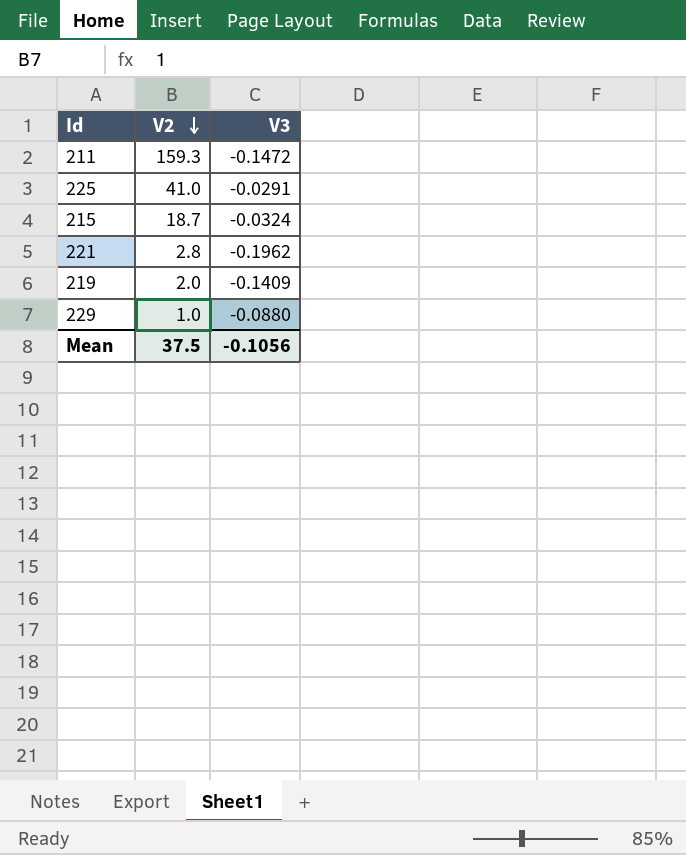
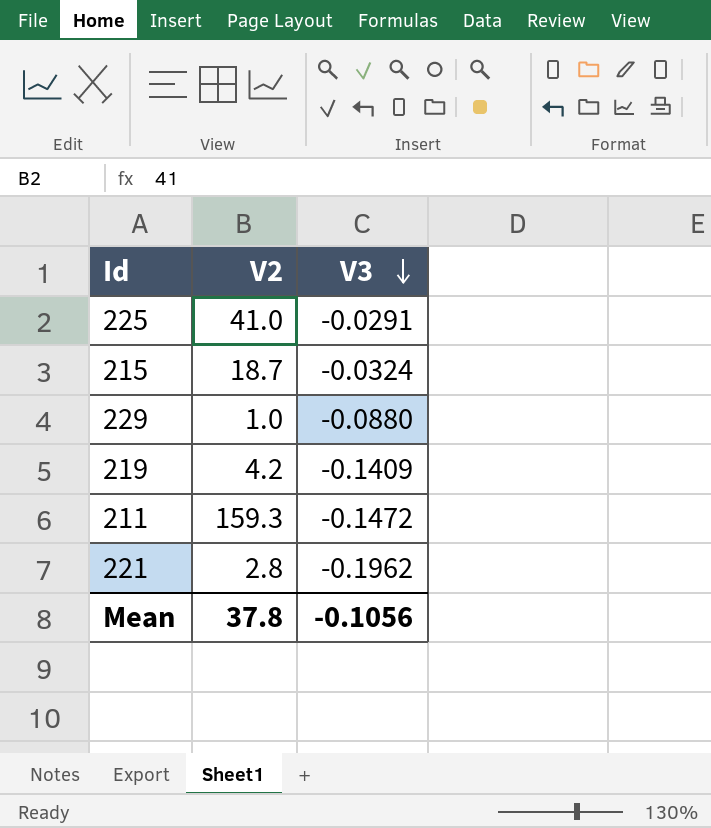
row order: V2 descending -> V3 descending
219 | V2: 2.0 -> 4.2
Mean | V2: 37.5 -> 37.8

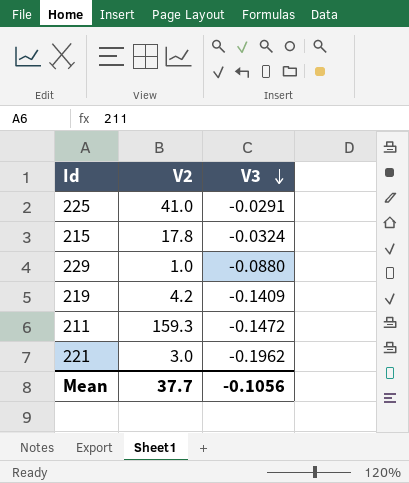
215 | V2: 18.7 -> 17.8
221 | V2: 2.8 -> 3.0
Mean | V2: 37.8 -> 37.7

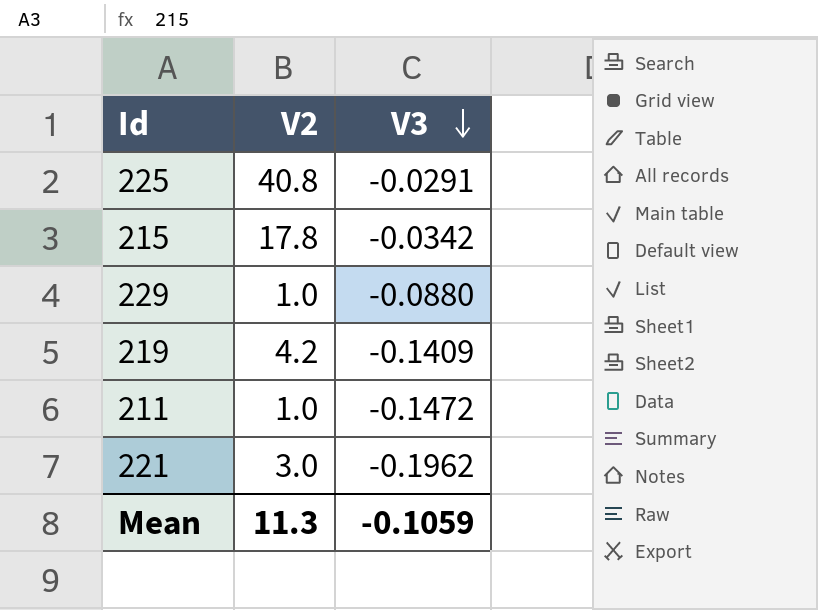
225 | V2: 41.0 -> 40.8
215 | V3: -0.0324 -> -0.0342
211 | V2: 159.3 -> 1.0
Mean | V2: 37.7 -> 11.3
Mean | V3: -0.1056 -> -0.1059

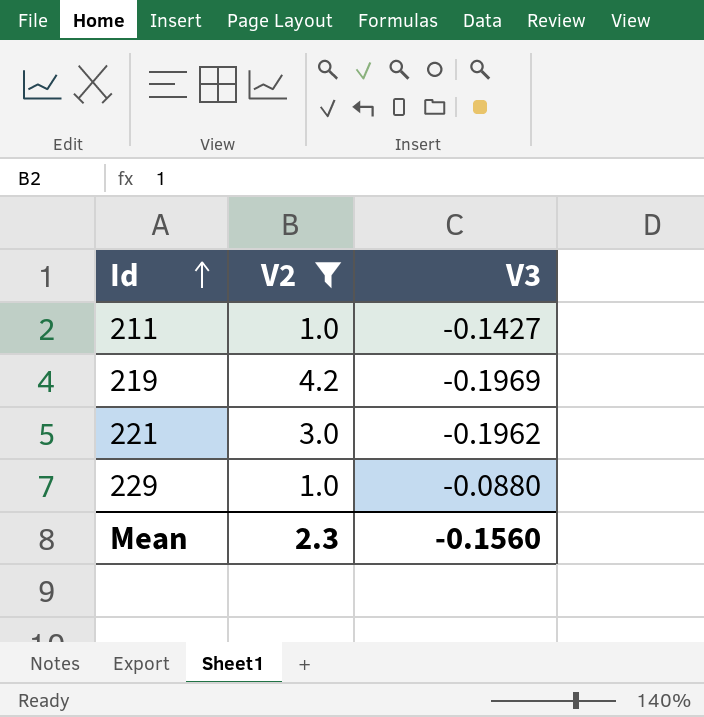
filter: none -> V2 <= 4.2
row order: V3 descending -> Id ascending
211 | V3: -0.1472 -> -0.1427
219 | V3: -0.1409 -> -0.1969
Mean | V2: 11.3 -> 2.3
Mean | V3: -0.1059 -> -0.1560

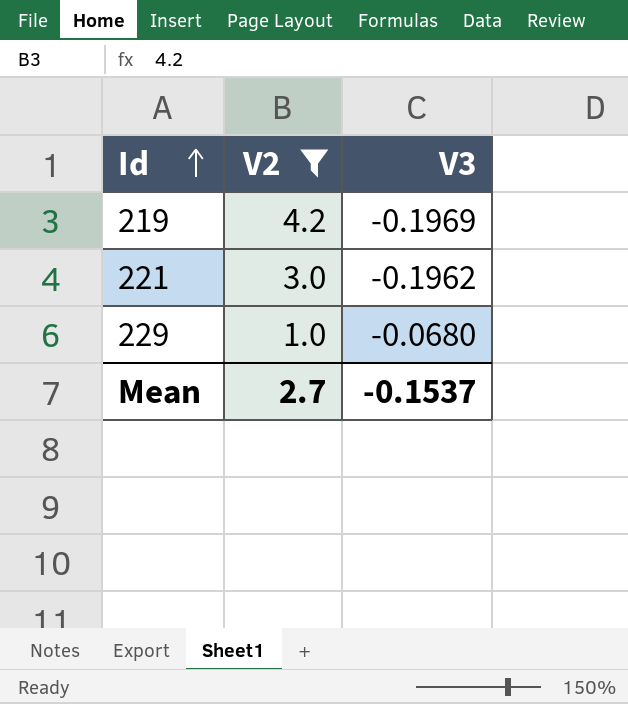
row 211: 1.0 | -0.1427 -> none
229 | V3: -0.0880 -> -0.0680
Mean | V2: 2.3 -> 2.7
Mean | V3: -0.1560 -> -0.1537

